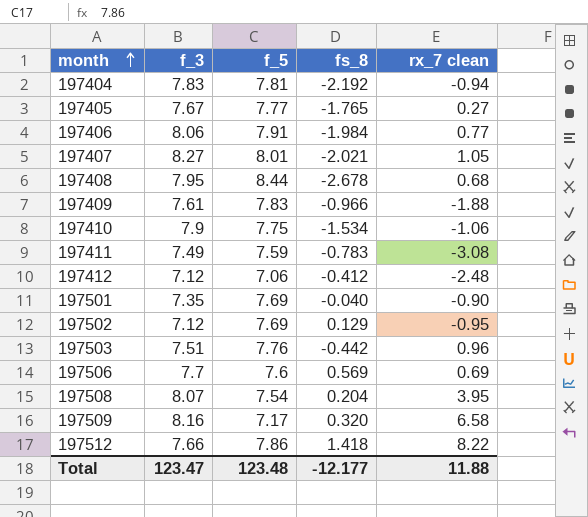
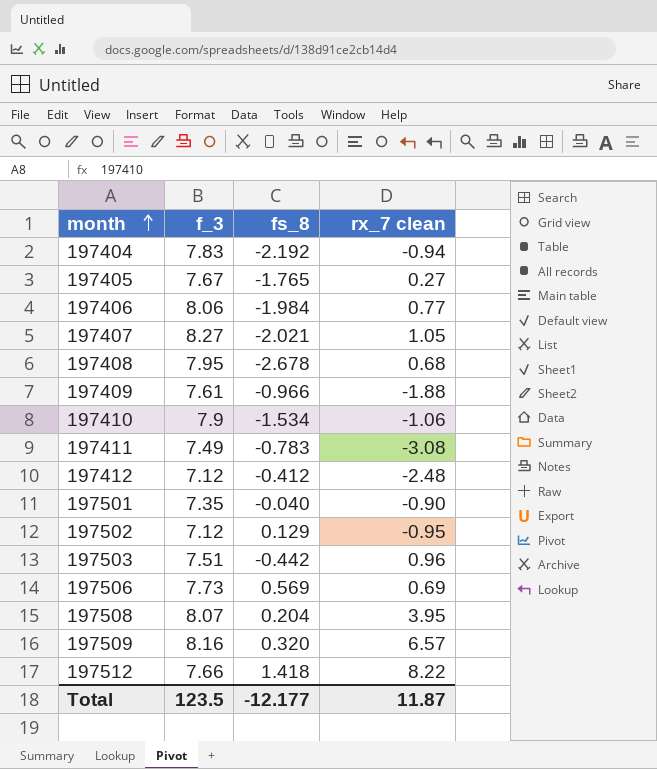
column f_5 | position: 3 -> none
197506 | f_3: 7.7 -> 7.73
197509 | rx_7 clean: 6.58 -> 6.57
Total | f_3: 123.47 -> 123.5
Total | rx_7 clean: 11.88 -> 11.87

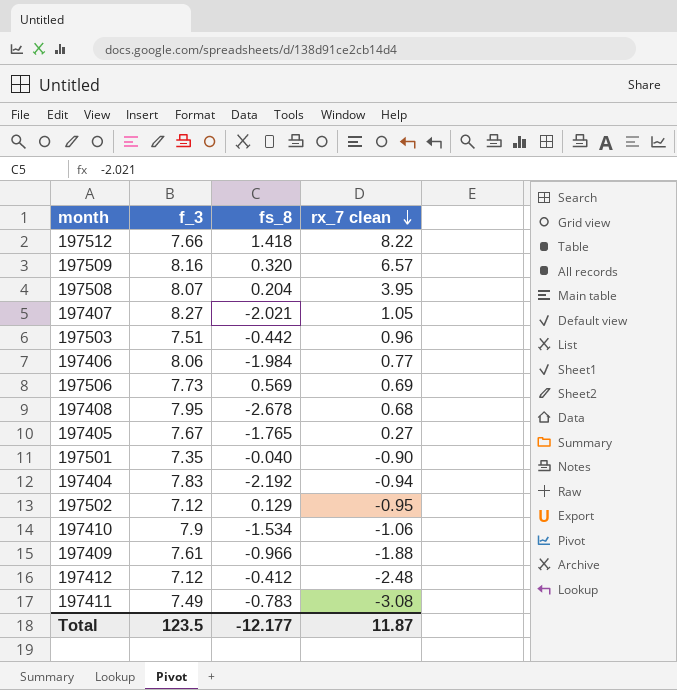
row order: month ascending -> rx_7 clean descending

